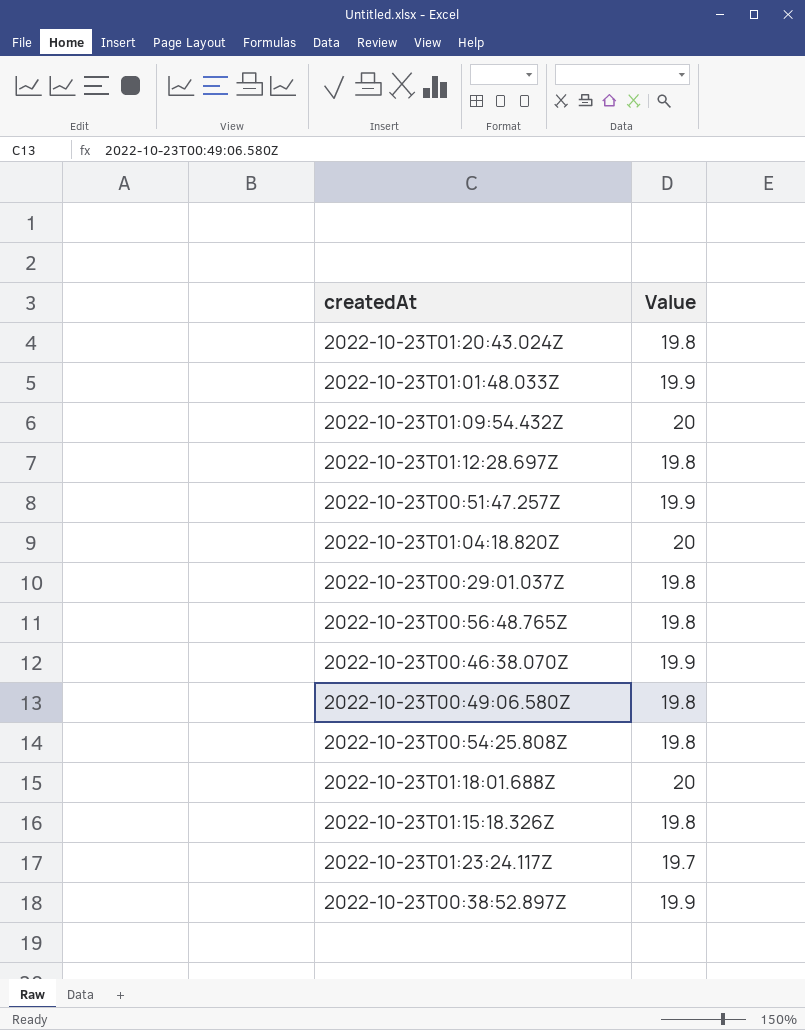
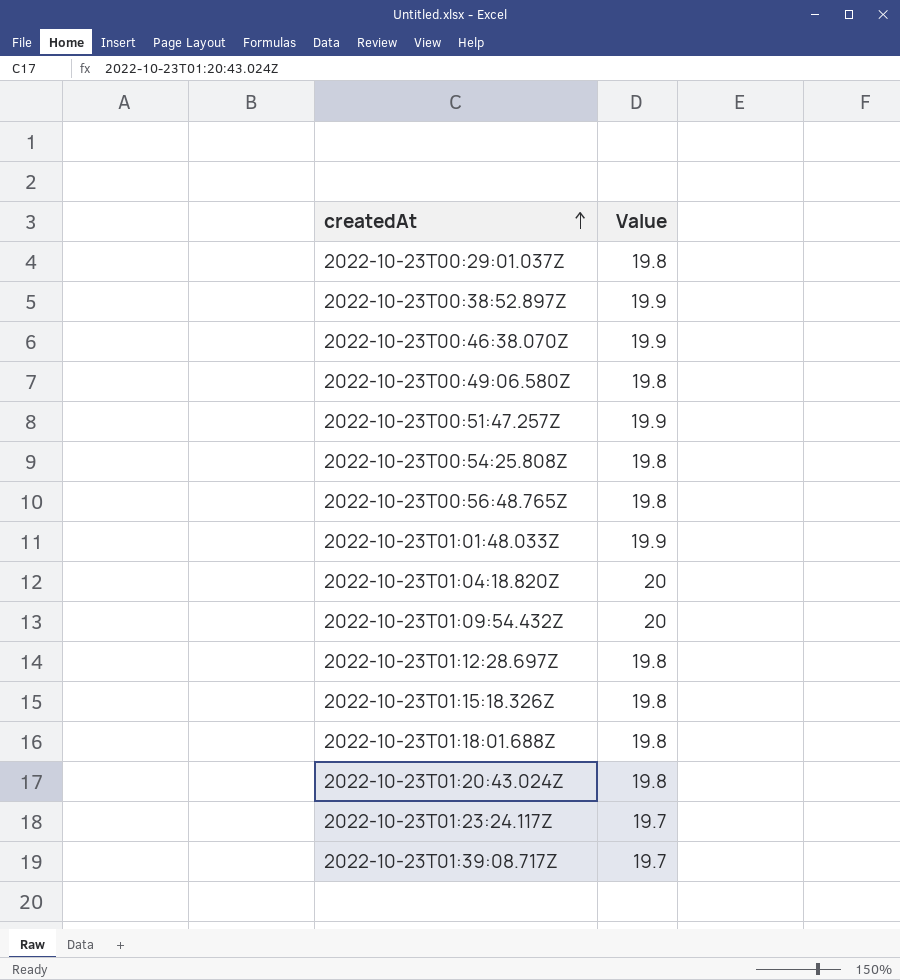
row order: none -> createdAt ascending
2022-10-23T01:18:01.688Z | Value: 20 -> 19.8
row 2022-10-23T01:39:08.717Z: none -> 19.7

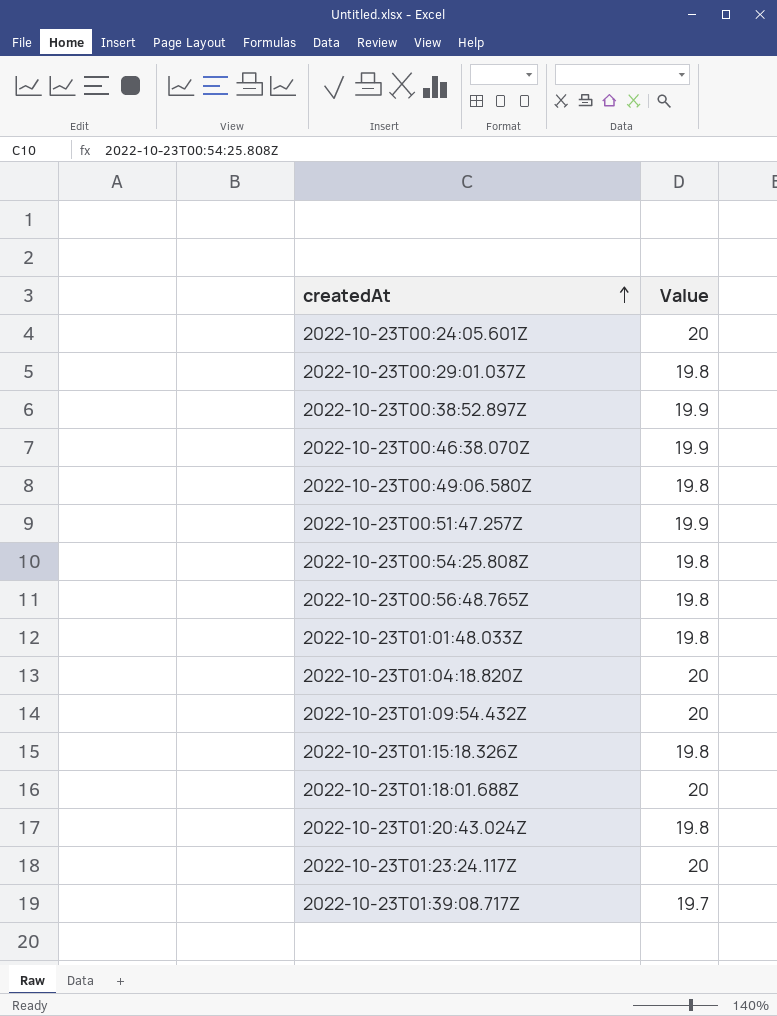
row 2022-10-23T01:12:28.697Z: 19.8 -> none
row 2022-10-23T00:24:05.601Z: none -> 20
2022-10-23T01:01:48.033Z | Value: 19.9 -> 19.8
2022-10-23T01:18:01.688Z | Value: 19.8 -> 20
2022-10-23T01:23:24.117Z | Value: 19.7 -> 20

